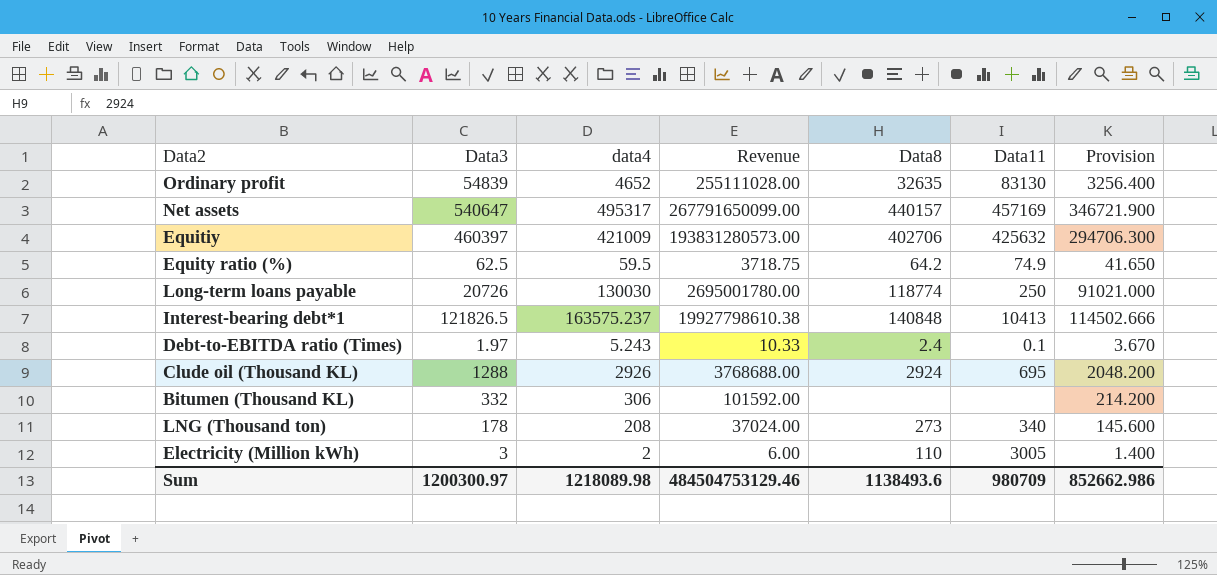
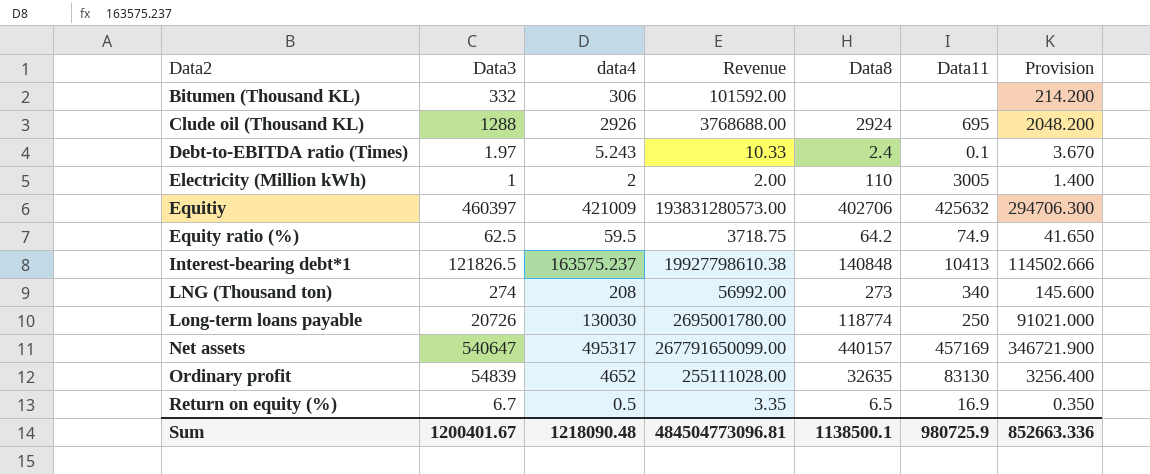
row order: none -> Data2 ascending
Electricity (Million kWh) | Data3: 3 -> 1
Electricity (Million kWh) | Revenue: 6.00 -> 2.00
LNG (Thousand ton) | Data3: 178 -> 274
LNG (Thousand ton) | Revenue: 37024.00 -> 56992.00
row Return on equity (%): none -> 6.7 | 0.5 | 3.35 | 6.5 | 16.9 | 0.350
Sum | Data3: 1200300.97 -> 1200401.67
Sum | data4: 1218089.98 -> 1218090.48
Sum | Revenue: 484504753129.46 -> 484504773096.81
Sum | Data8: 1138493.6 -> 1138500.1
Sum | Data11: 980709 -> 980725.9
Sum | Provision: 852662.986 -> 852663.336

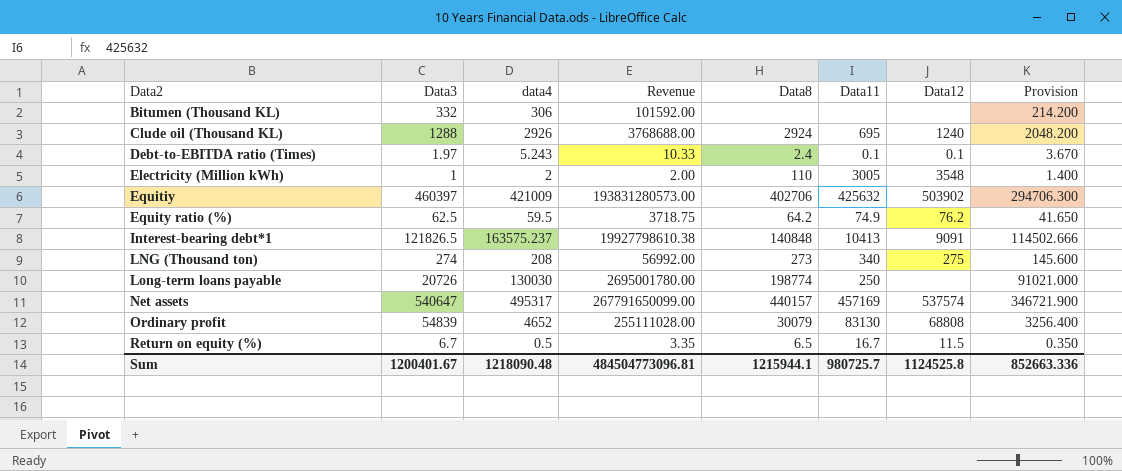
column Data12 | position: none -> 7
Long-term loans payable | Data8: 118774 -> 198774
Ordinary profit | Data8: 32635 -> 30079
Return on equity (%) | Data11: 16.9 -> 16.7
Sum | Data8: 1138500.1 -> 1215944.1
Sum | Data11: 980725.9 -> 980725.7

